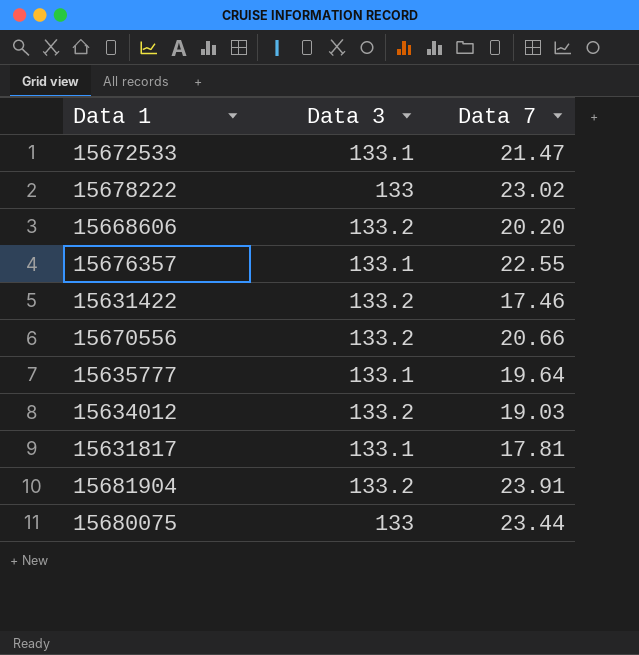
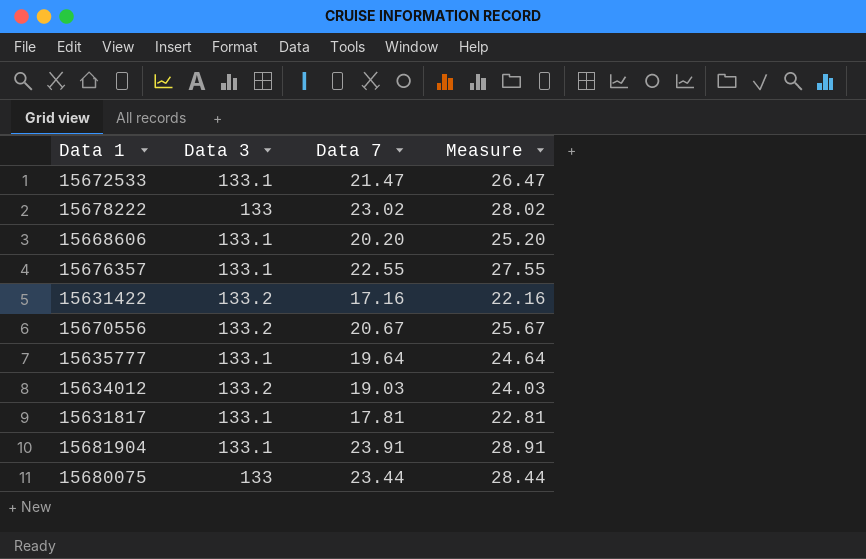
column Measure | formula: none -> [Data 7] + 5
15668606 | Data 3: 133.2 -> 133.1
15631422 | Data 7: 17.46 -> 17.16
15670556 | Data 7: 20.66 -> 20.67
15681904 | Data 3: 133.2 -> 133.1

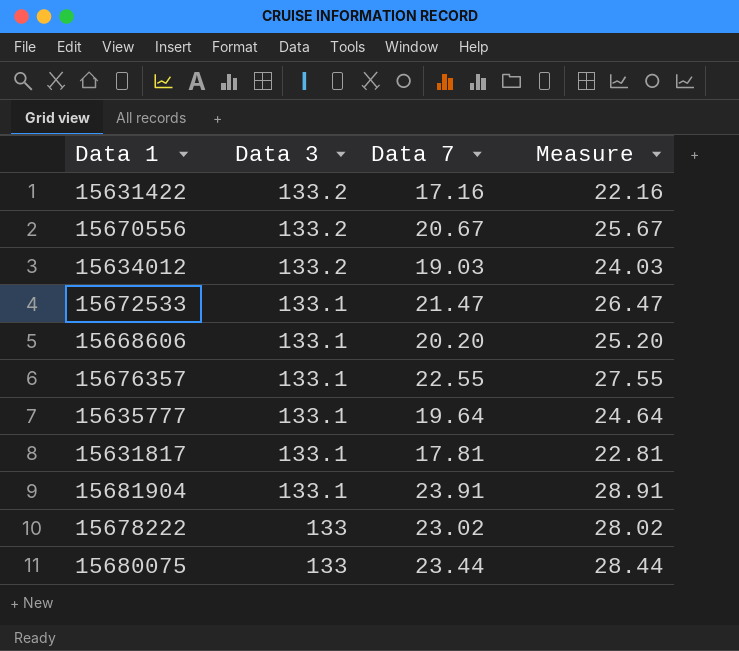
row order: none -> Data 3 descending

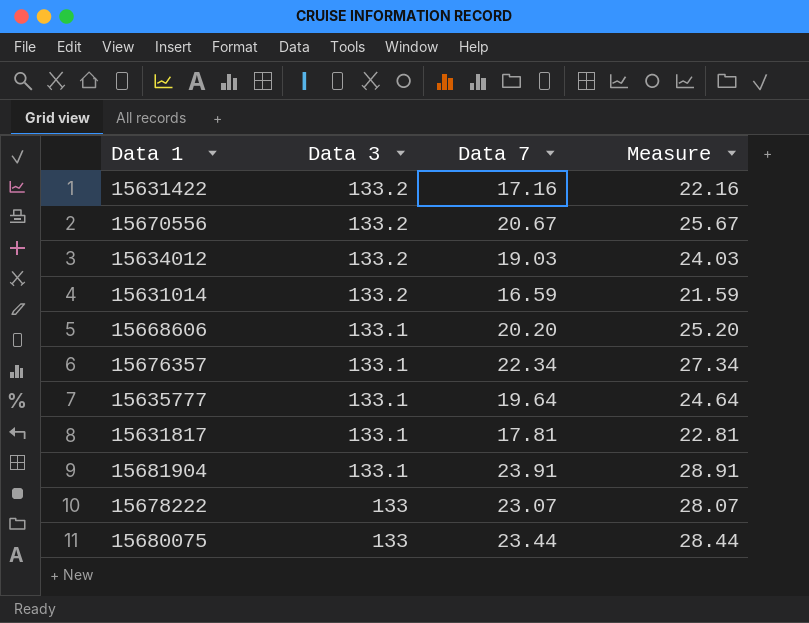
row 15672533: 133.1 | 21.47 | 26.47 -> none
row 15631014: none -> 133.2 | 16.59 | 21.59
15676357 | Data 7: 22.55 -> 22.34
15676357 | Measure: 27.55 -> 27.34
15678222 | Data 7: 23.02 -> 23.07
15678222 | Measure: 28.02 -> 28.07

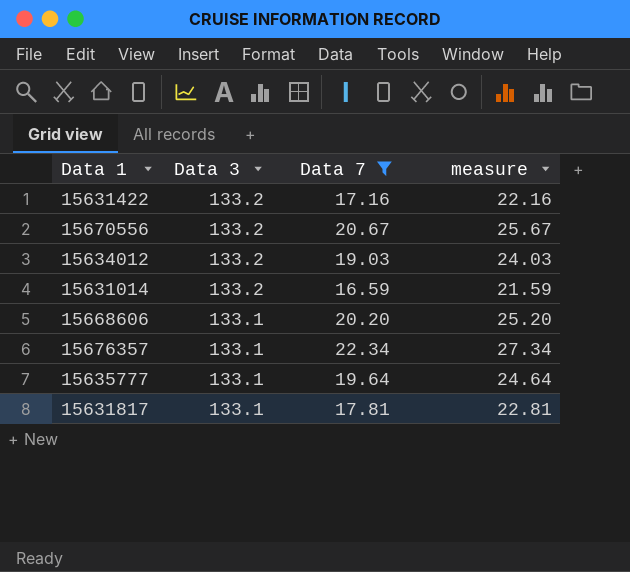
filter: none -> Data 7 <= 22.34
column name: Measure -> measure

